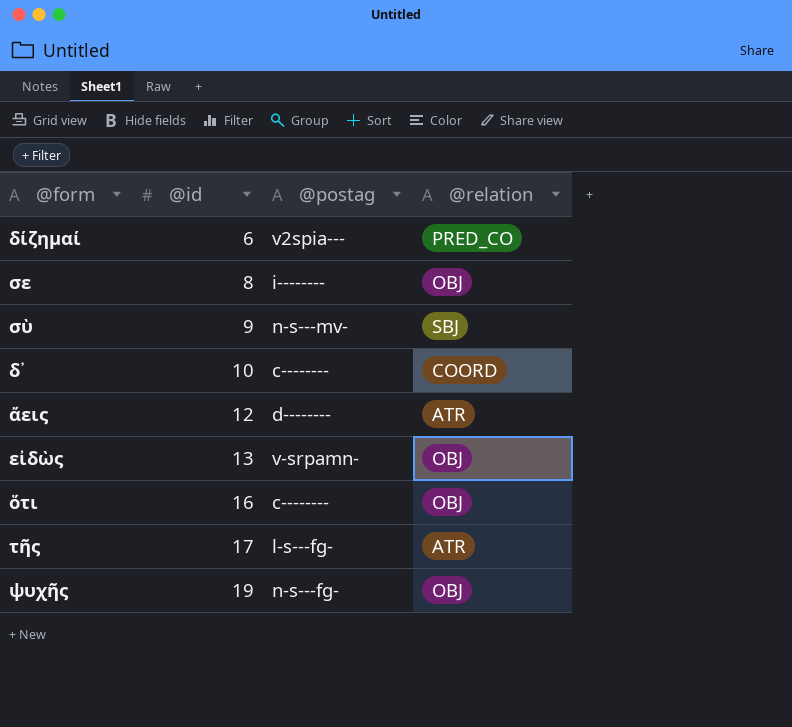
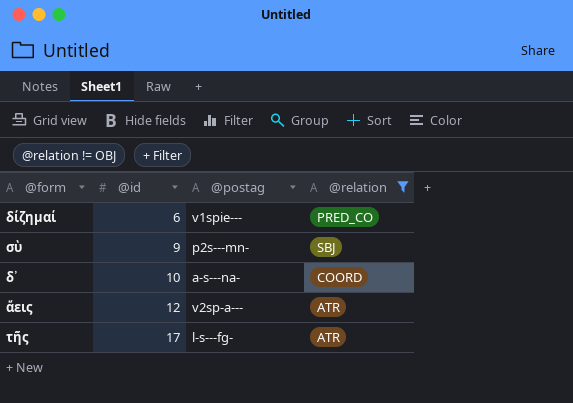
filter: none -> @relation != OBJ
δίζημαί | @postag: v2spia--- -> v1spie---
σὺ | @postag: n-s---mv- -> p2s---mn-
δ᾽ | @postag: c-------- -> a-s---na-
ἄεις | @postag: d-------- -> v2sp-a---

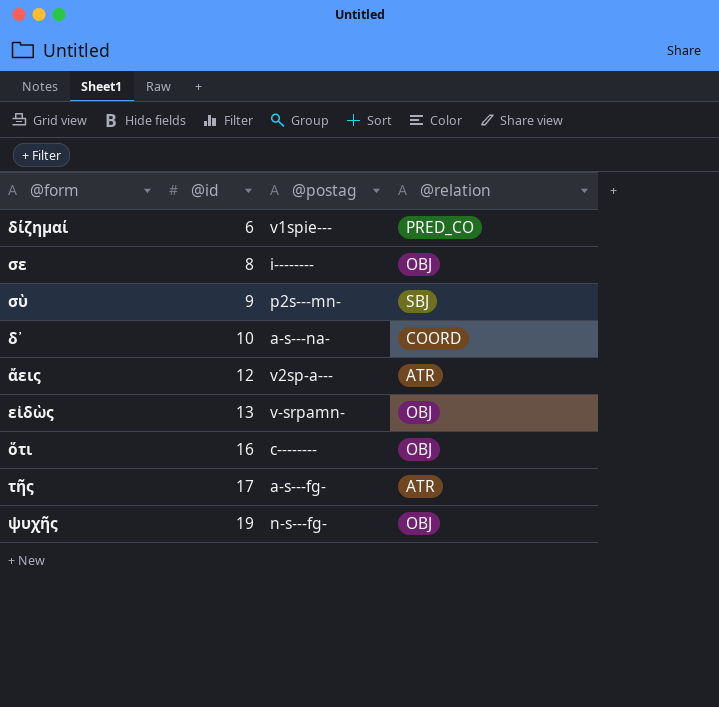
filter: @relation != OBJ -> none
τῆς | @postag: l-s---fg- -> a-s---fg-

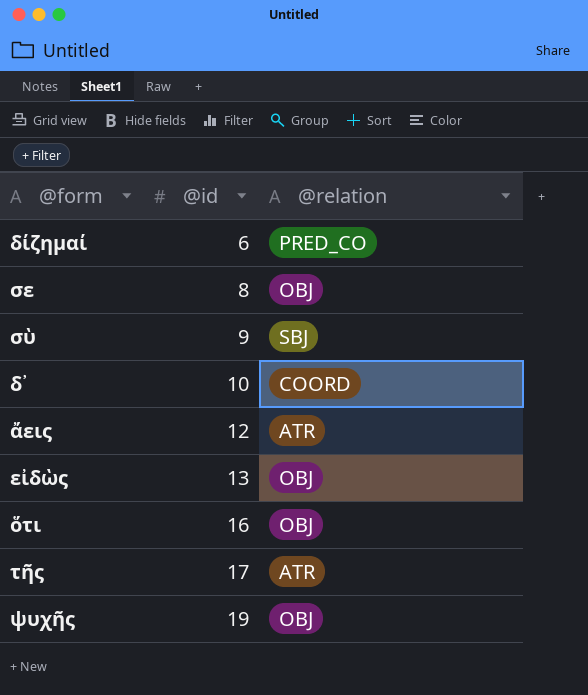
column @postag | position: 3 -> none

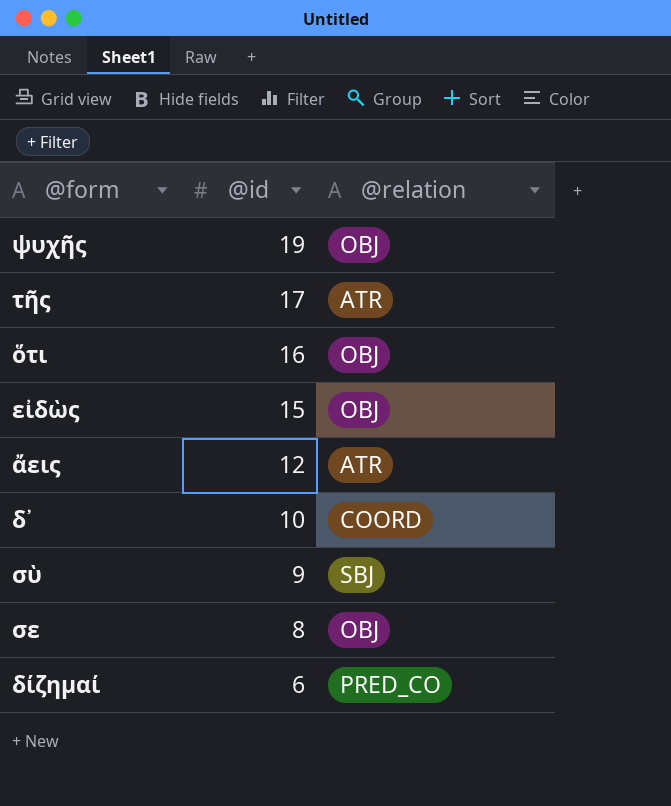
row order: @id ascending -> @id descending
εἰδὼς | @id: 13 -> 15

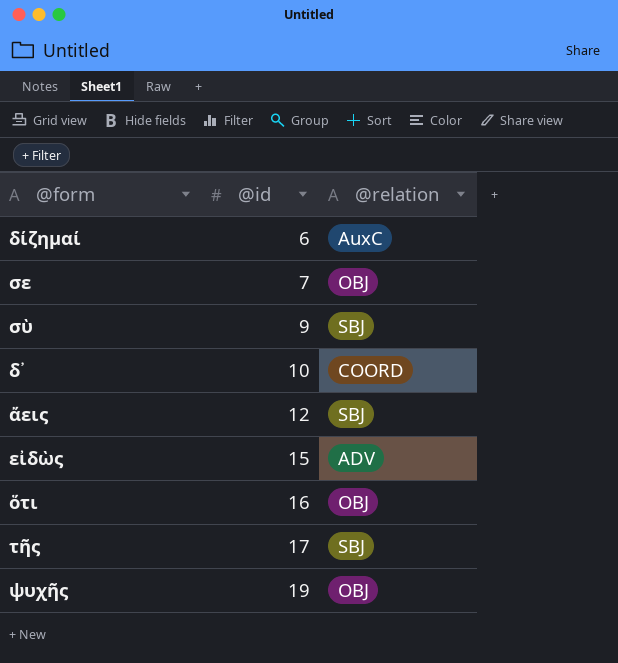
row order: @id descending -> @id ascending
δίζημαί | @relation: PRED_CO -> AuxC
σε | @id: 8 -> 7
ἄεις | @relation: ATR -> SBJ
εἰδὼς | @relation: OBJ -> ADV
τῆς | @relation: ATR -> SBJ

